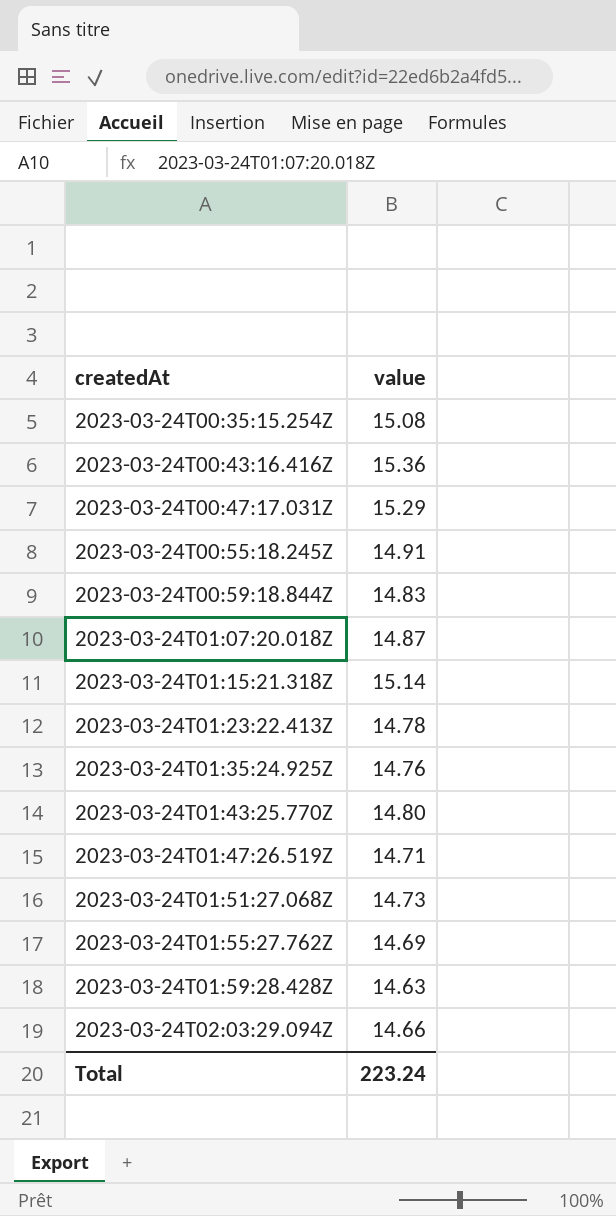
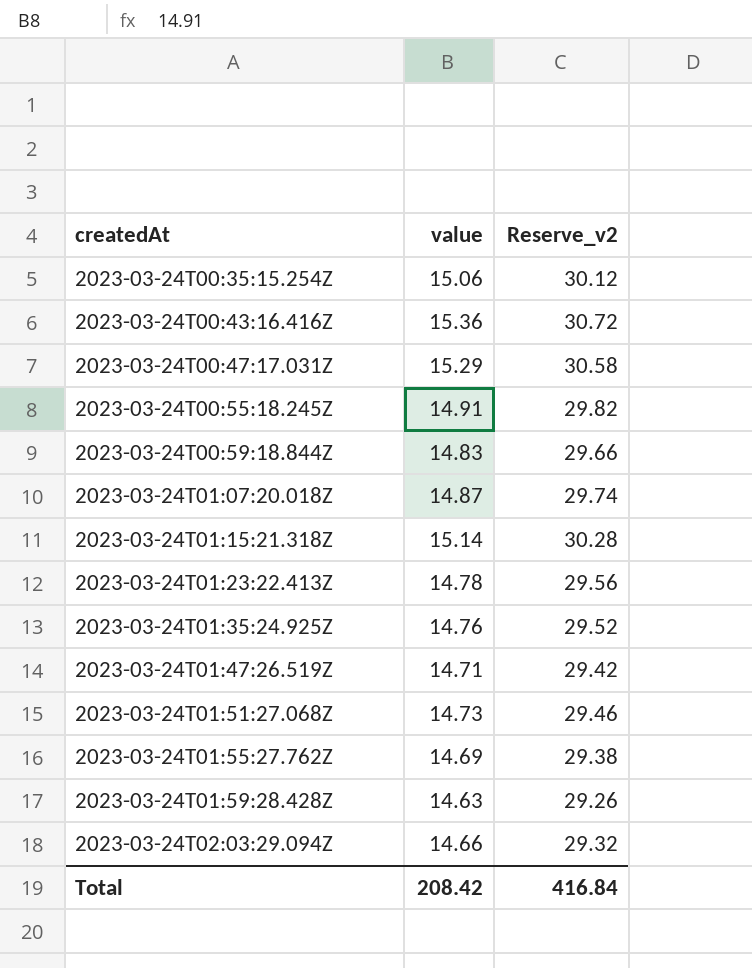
column Reserve_v2 | formula: none -> [value] * 2
row 2023-03-24T01:43:25.770Z: 14.80 -> none
2023-03-24T00:35:15.254Z | value: 15.08 -> 15.06
Total | value: 223.24 -> 208.42

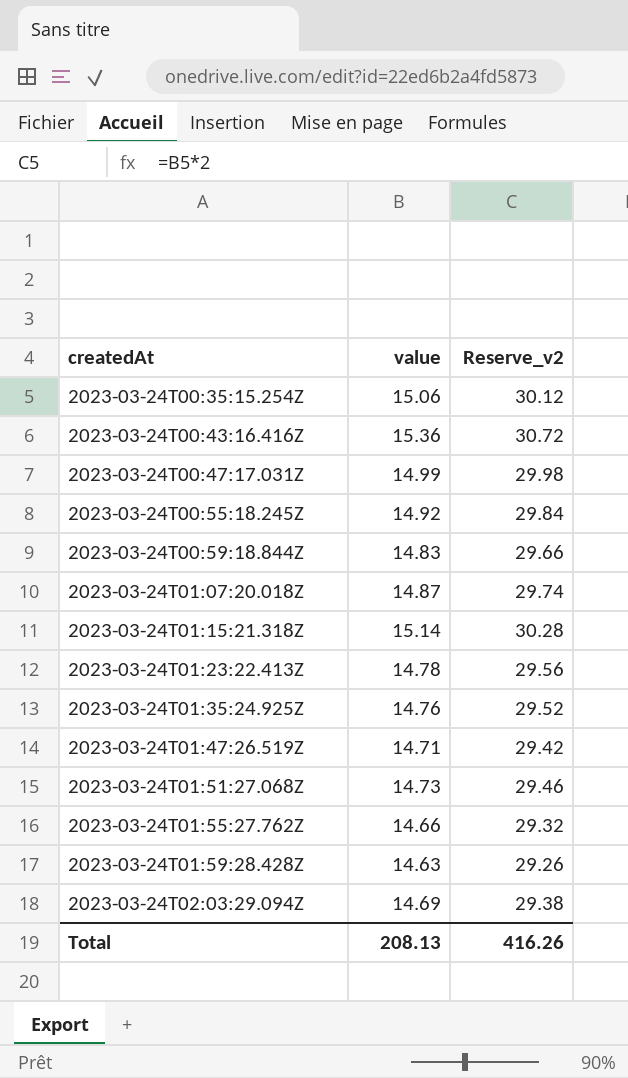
2023-03-24T00:47:17.031Z | value: 15.29 -> 14.99
2023-03-24T00:47:17.031Z | Reserve_v2: 30.58 -> 29.98
2023-03-24T00:55:18.245Z | value: 14.91 -> 14.92
2023-03-24T00:55:18.245Z | Reserve_v2: 29.82 -> 29.84
2023-03-24T01:55:27.762Z | value: 14.69 -> 14.66
2023-03-24T01:55:27.762Z | Reserve_v2: 29.38 -> 29.32
2023-03-24T02:03:29.094Z | value: 14.66 -> 14.69
2023-03-24T02:03:29.094Z | Reserve_v2: 29.32 -> 29.38
Total | value: 208.42 -> 208.13
Total | Reserve_v2: 416.84 -> 416.26

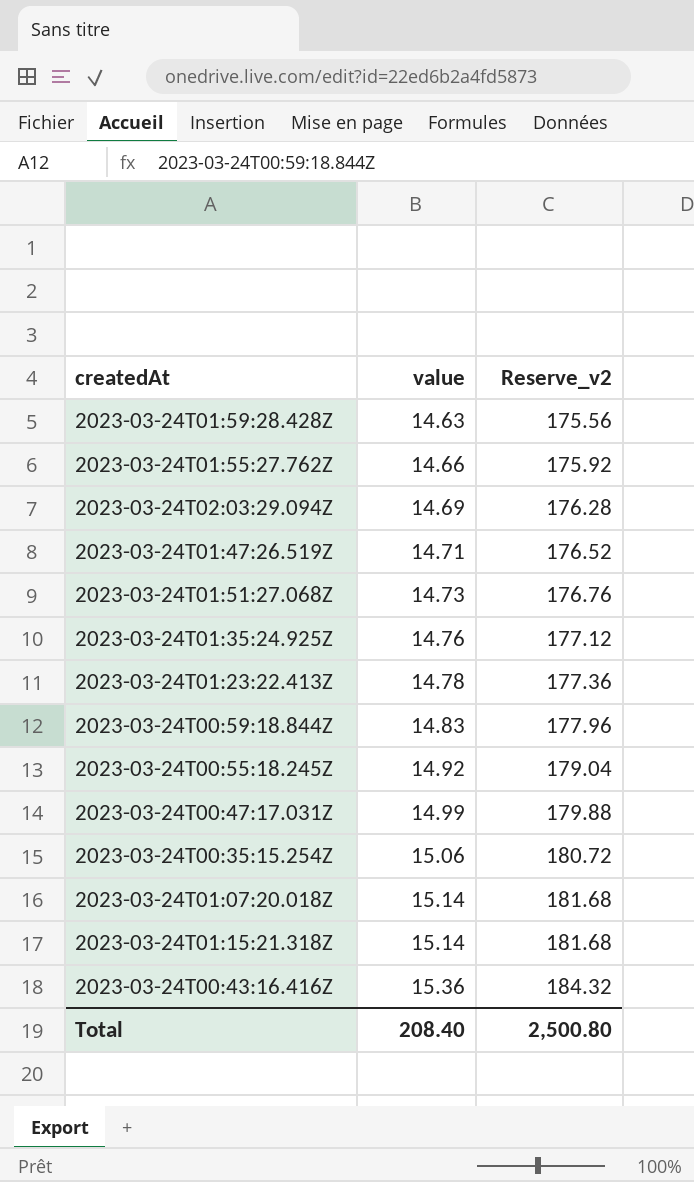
row order: createdAt ascending -> value ascending
column Reserve_v2 | formula: [value] * 2 -> [value] * 12
2023-03-24T01:07:20.018Z | value: 14.87 -> 15.14
Total | value: 208.13 -> 208.40
Total | Reserve_v2: 416.26 -> 2,500.80

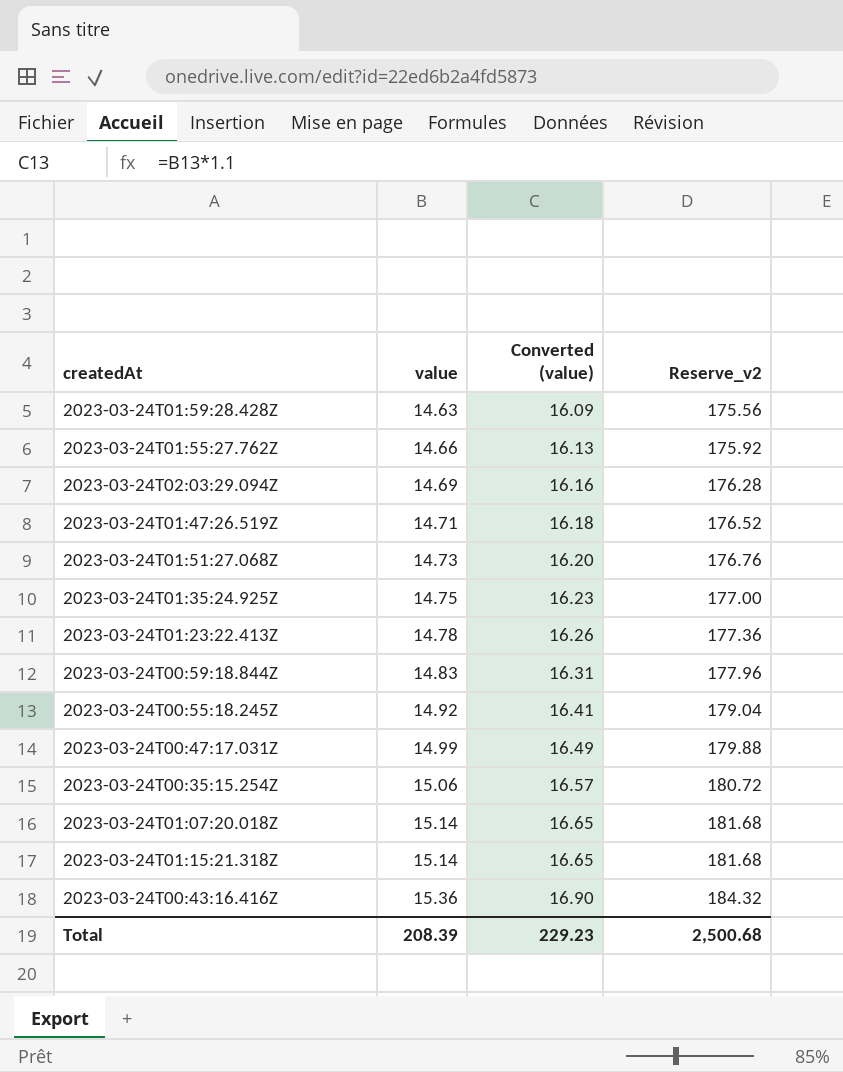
column Converted (value) | formula: none -> [value] * 1.1
2023-03-24T01:35:24.925Z | value: 14.76 -> 14.75
2023-03-24T01:35:24.925Z | Reserve_v2: 177.12 -> 177.00
Total | value: 208.40 -> 208.39
Total | Reserve_v2: 2,500.80 -> 2,500.68

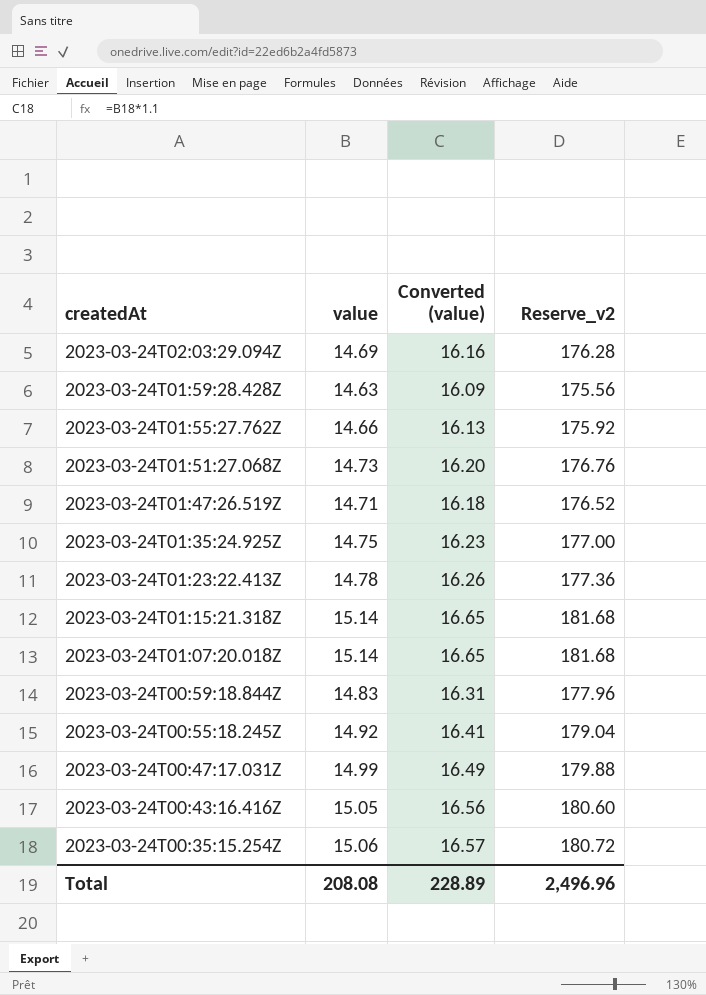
row order: value ascending -> createdAt descending
2023-03-24T00:43:16.416Z | value: 15.36 -> 15.05
2023-03-24T00:43:16.416Z | Converted (value): 16.90 -> 16.56
2023-03-24T00:43:16.416Z | Reserve_v2: 184.32 -> 180.60
Total | value: 208.39 -> 208.08
Total | Converted (value): 229.23 -> 228.89
Total | Reserve_v2: 2,500.68 -> 2,496.96

